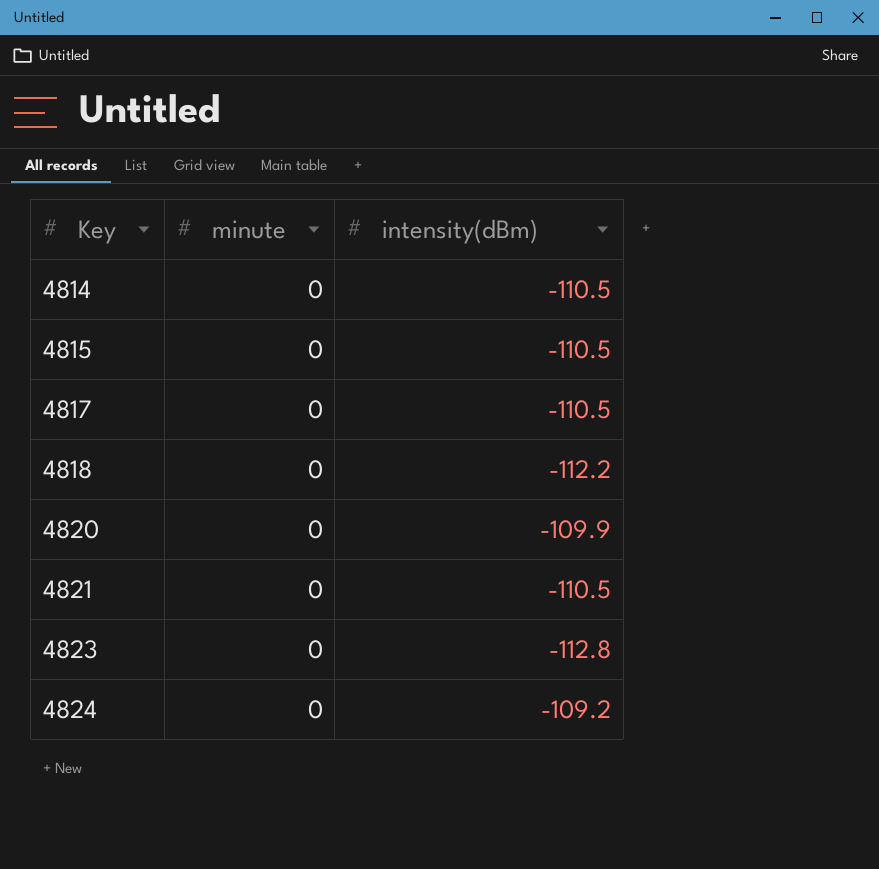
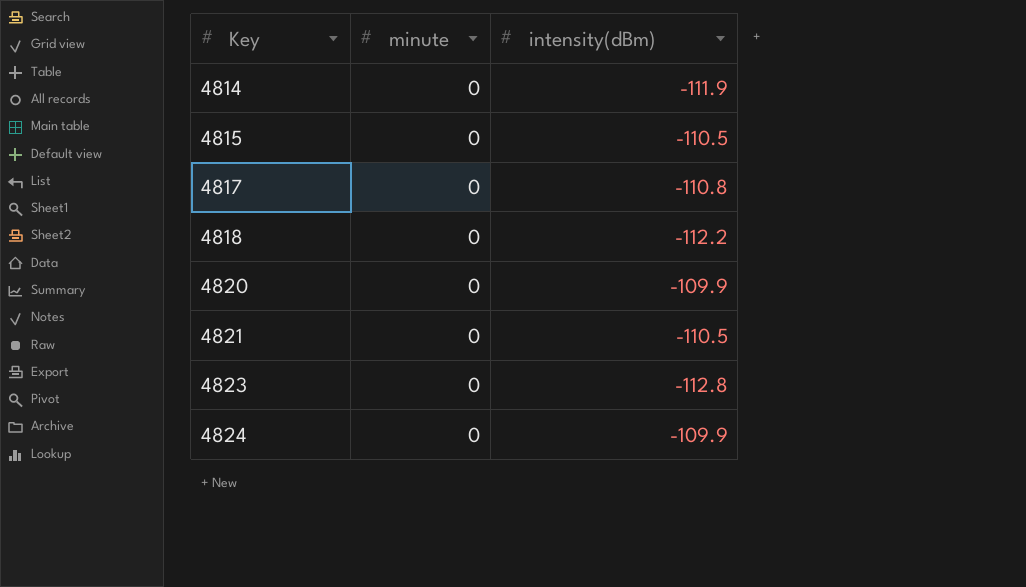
4814 | intensity(dBm): -110.5 -> -111.9
4817 | intensity(dBm): -110.5 -> -110.8
4824 | intensity(dBm): -109.2 -> -109.9

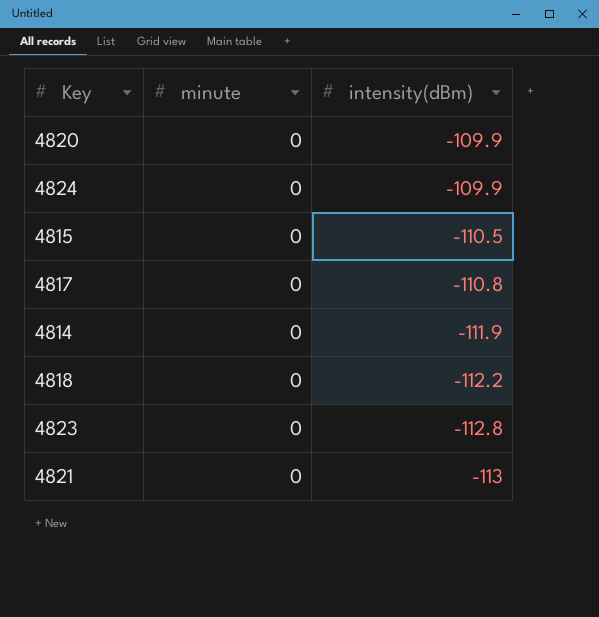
row order: Key ascending -> intensity(dBm) descending
4821 | intensity(dBm): -110.5 -> -113

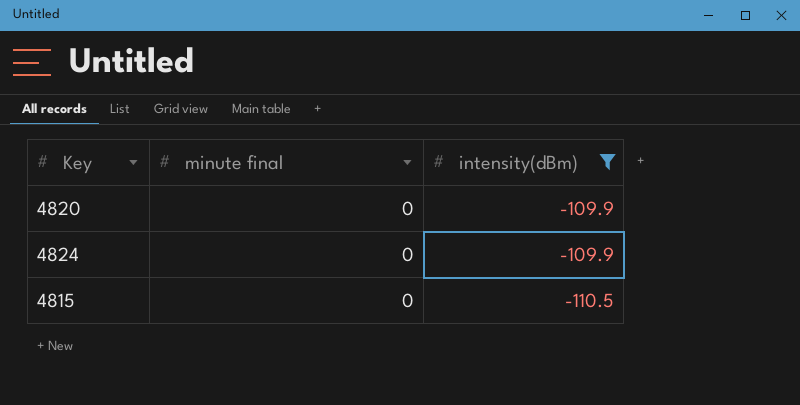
filter: none -> intensity(dBm) >= -110.5
column name: minute -> minute final

